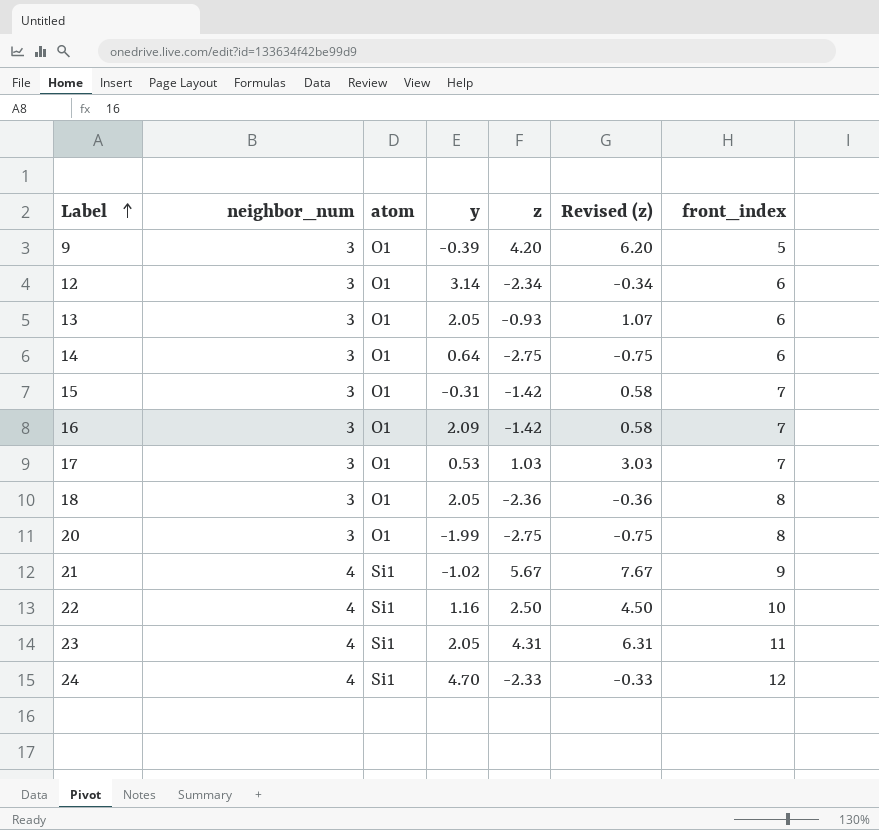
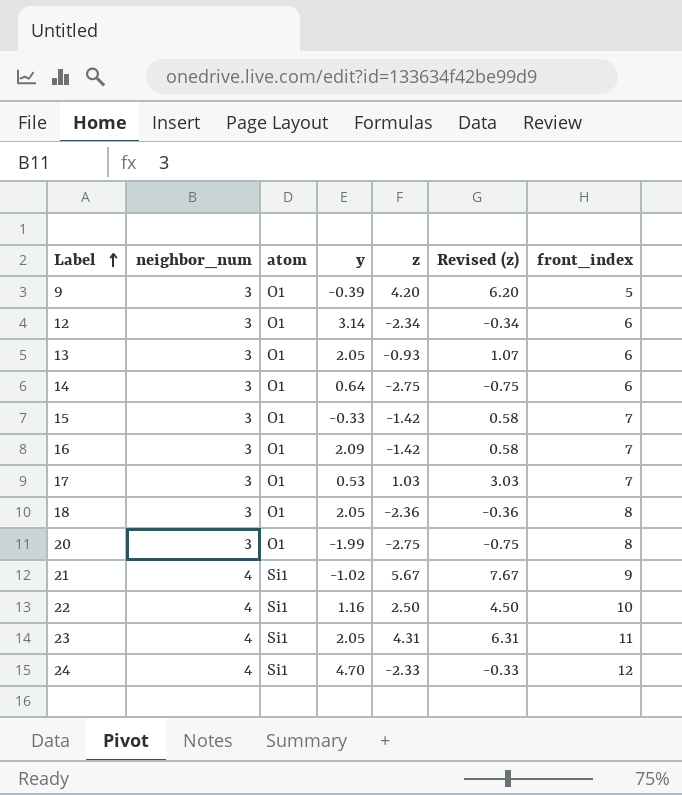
15 | y: -0.31 -> -0.33

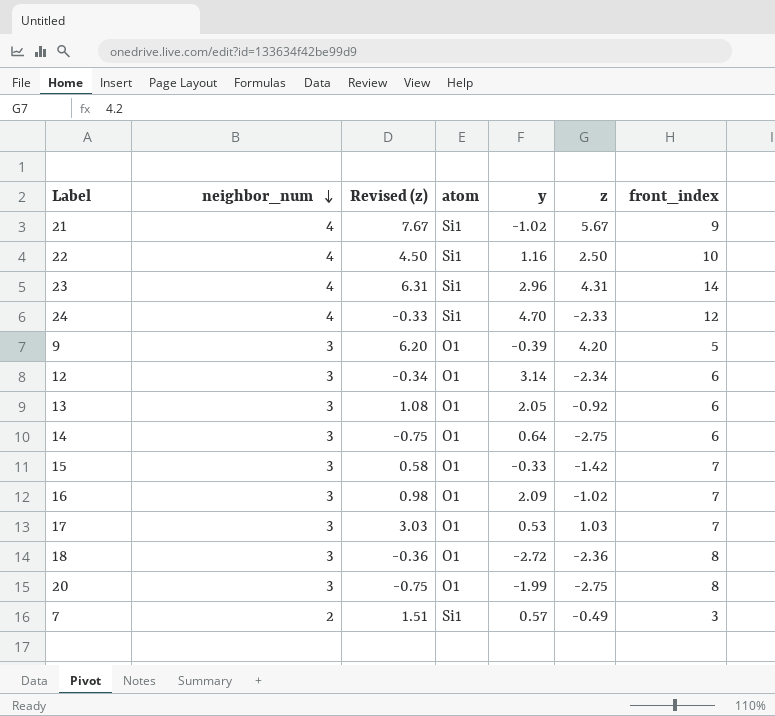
row order: Label ascending -> neighbor_num descending
column Revised (z) | position: 6 -> 3
23 | y: 2.05 -> 2.96
23 | front_index: 11 -> 14
13 | Revised (z): 1.07 -> 1.08
13 | z: -0.93 -> -0.92
16 | Revised (z): 0.58 -> 0.98
16 | z: -1.42 -> -1.02
18 | y: 2.05 -> -2.72
row 7: none -> 2 | 1.51 | Si1 | 0.57 | -0.49 | 3

